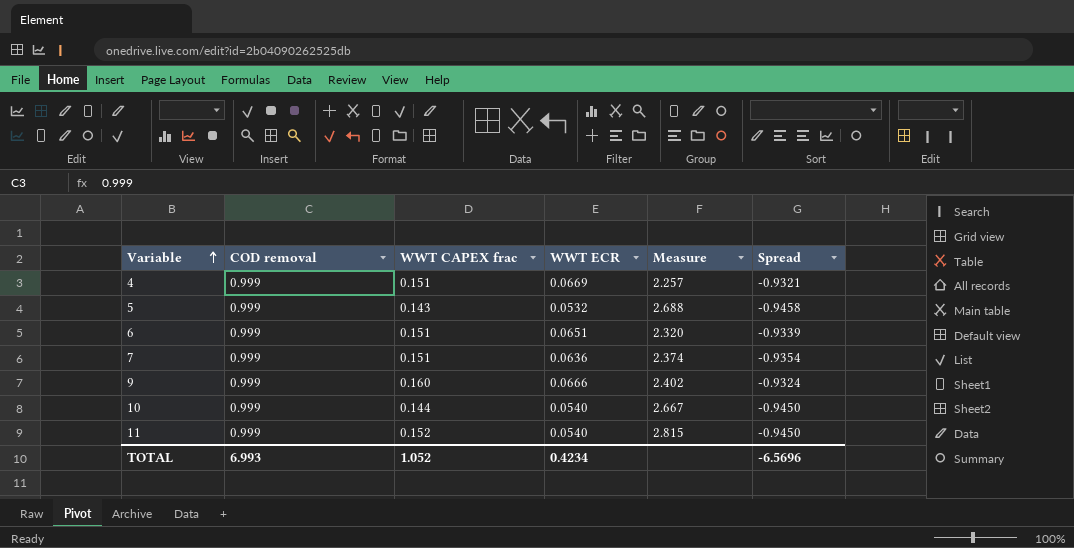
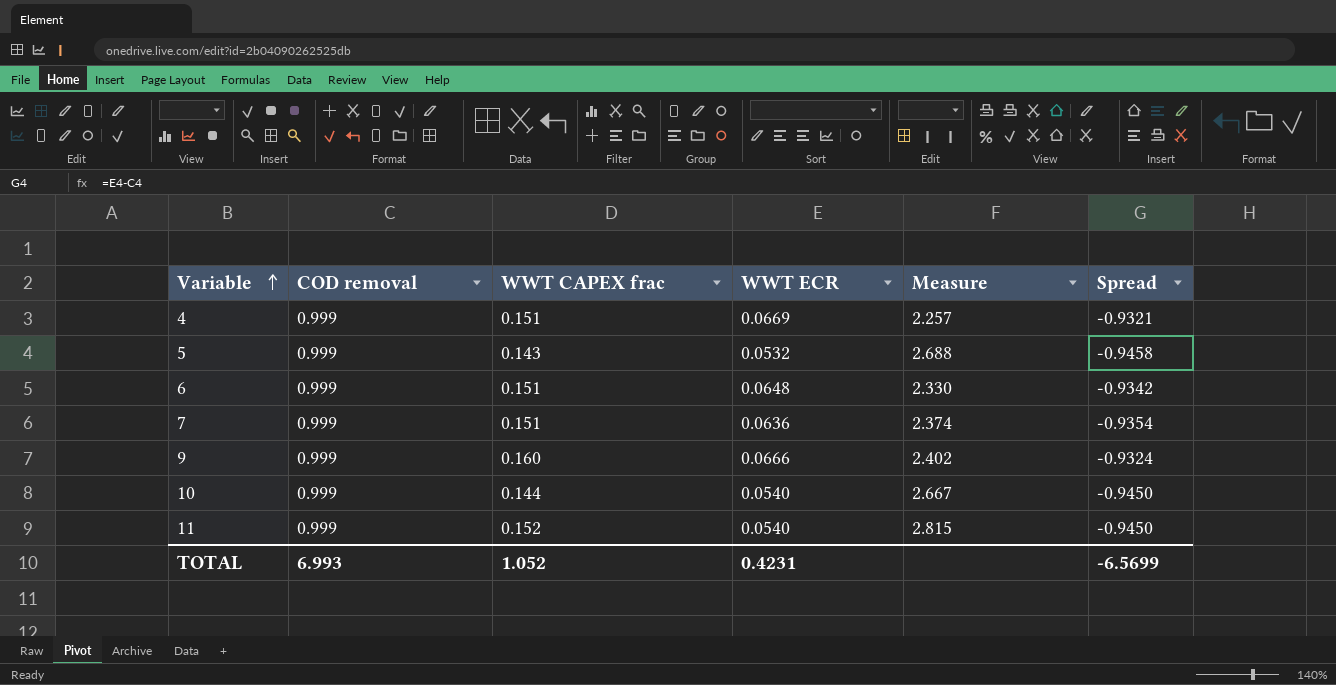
6 | WWT ECR: 0.0651 -> 0.0648
6 | Measure: 2.320 -> 2.330
6 | Spread: -0.9339 -> -0.9342
TOTAL | WWT ECR: 0.4234 -> 0.4231
TOTAL | Spread: -6.5696 -> -6.5699

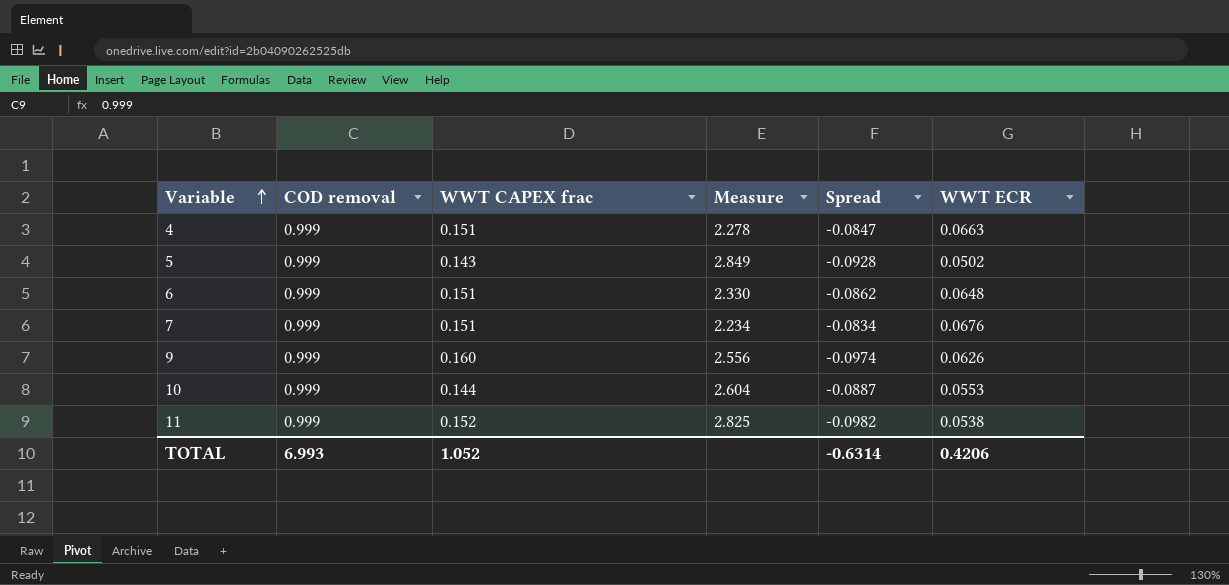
column Spread | formula: [WWT ECR] - [COD removal] -> [WWT ECR] - [WWT CAPEX frac]
column WWT ECR | position: 4 -> 6
4 | Measure: 2.257 -> 2.278
4 | WWT ECR: 0.0669 -> 0.0663
5 | Measure: 2.688 -> 2.849
5 | WWT ECR: 0.0532 -> 0.0502
7 | Measure: 2.374 -> 2.234
7 | WWT ECR: 0.0636 -> 0.0676
9 | Measure: 2.402 -> 2.556
9 | WWT ECR: 0.0666 -> 0.0626
10 | Measure: 2.667 -> 2.604
10 | WWT ECR: 0.0540 -> 0.0553
11 | Measure: 2.815 -> 2.825
11 | WWT ECR: 0.0540 -> 0.0538
TOTAL | Spread: -6.5699 -> -0.6314
TOTAL | WWT ECR: 0.4231 -> 0.4206

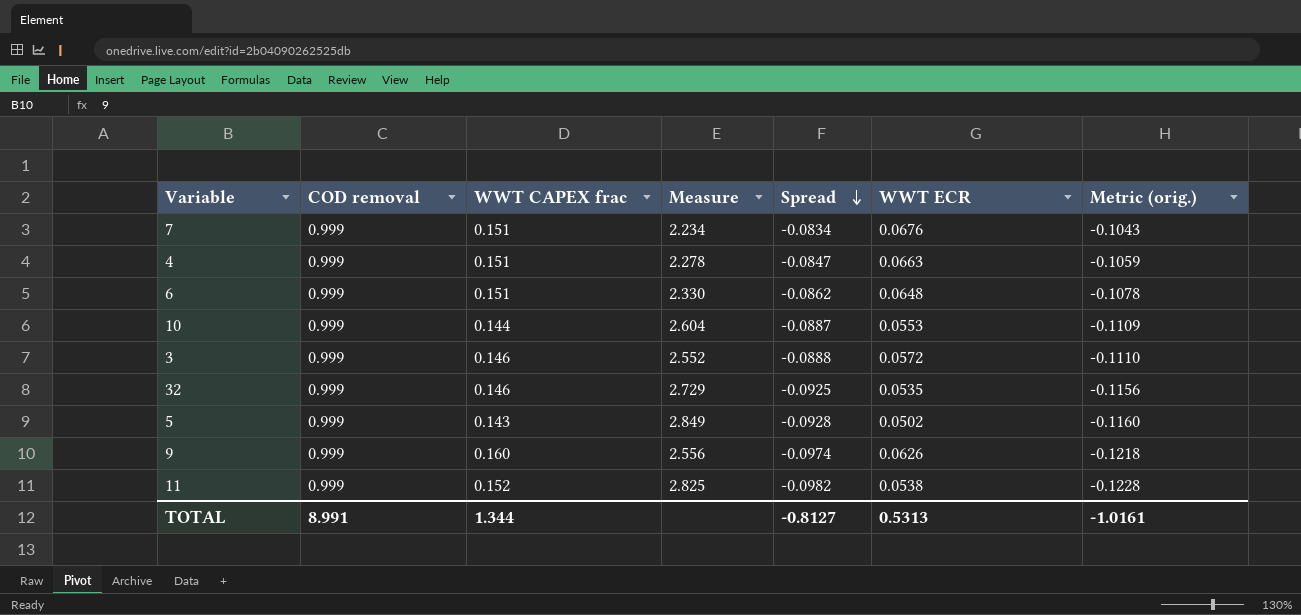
row order: Variable ascending -> Spread descending
column Metric (orig.) | formula: none -> [Spread] * 1.25
row 3: none -> 0.999 | 0.146 | 2.552 | -0.0888 | 0.0572 | -0.1110
row 32: none -> 0.999 | 0.146 | 2.729 | -0.0925 | 0.0535 | -0.1156
TOTAL | COD removal: 6.993 -> 8.991
TOTAL | WWT CAPEX frac: 1.052 -> 1.344
TOTAL | Spread: -0.6314 -> -0.8127
TOTAL | WWT ECR: 0.4206 -> 0.5313

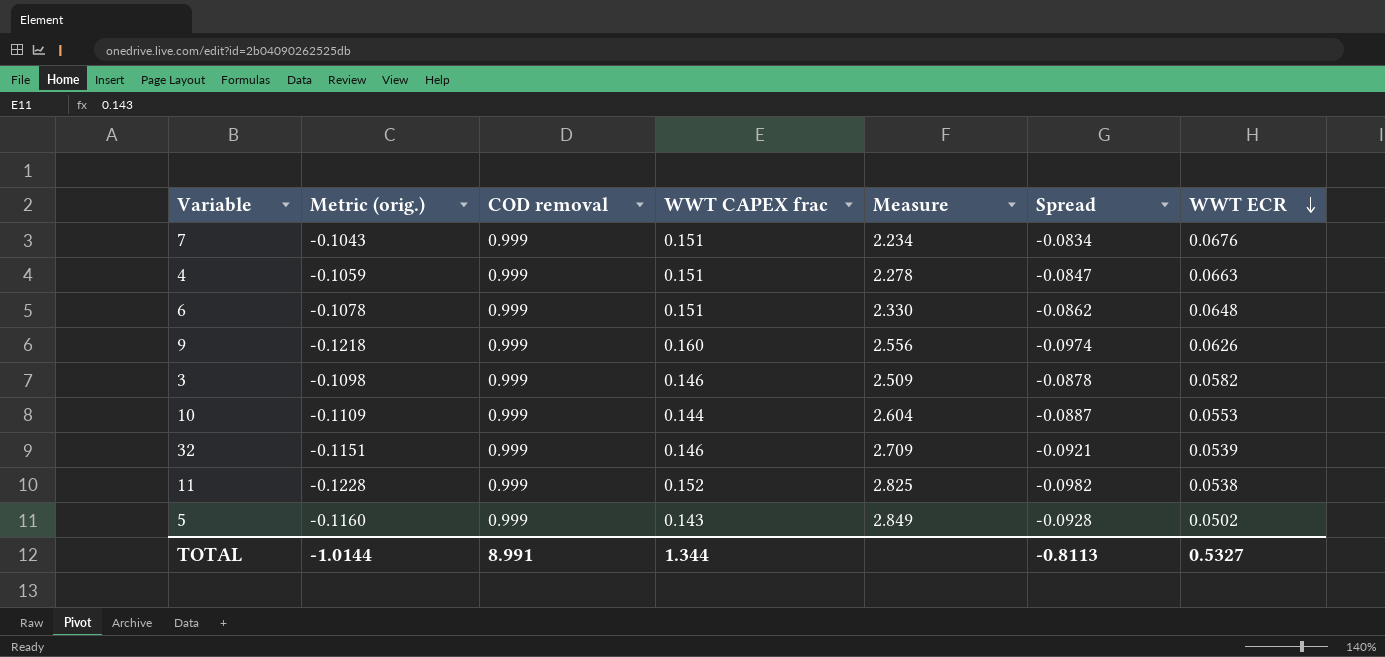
row order: Spread descending -> WWT ECR descending
column Metric (orig.) | position: 7 -> 2
3 | Metric (orig.): -0.1110 -> -0.1098
3 | Measure: 2.552 -> 2.509
3 | Spread: -0.0888 -> -0.0878
3 | WWT ECR: 0.0572 -> 0.0582
32 | Metric (orig.): -0.1156 -> -0.1151
32 | Measure: 2.729 -> 2.709
32 | Spread: -0.0925 -> -0.0921
32 | WWT ECR: 0.0535 -> 0.0539
TOTAL | Metric (orig.): -1.0161 -> -1.0144
TOTAL | Spread: -0.8127 -> -0.8113
TOTAL | WWT ECR: 0.5313 -> 0.5327

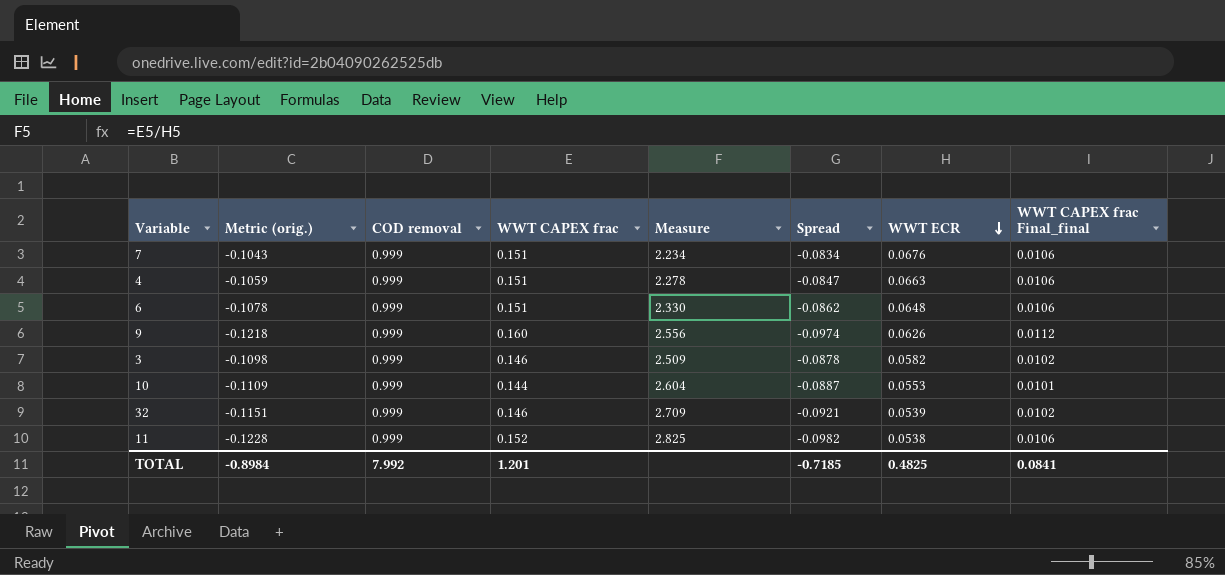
column WWT CAPEX frac Final_final | formula: none -> [WWT CAPEX frac] * 0.07
row 5: -0.1160 | 0.999 | 0.143 | 2.849 | -0.0928 | 0.0502 -> none
TOTAL | Metric (orig.): -1.0144 -> -0.8984
TOTAL | COD removal: 8.991 -> 7.992
TOTAL | WWT CAPEX frac: 1.344 -> 1.201
TOTAL | Spread: -0.8113 -> -0.7185
TOTAL | WWT ECR: 0.5327 -> 0.4825

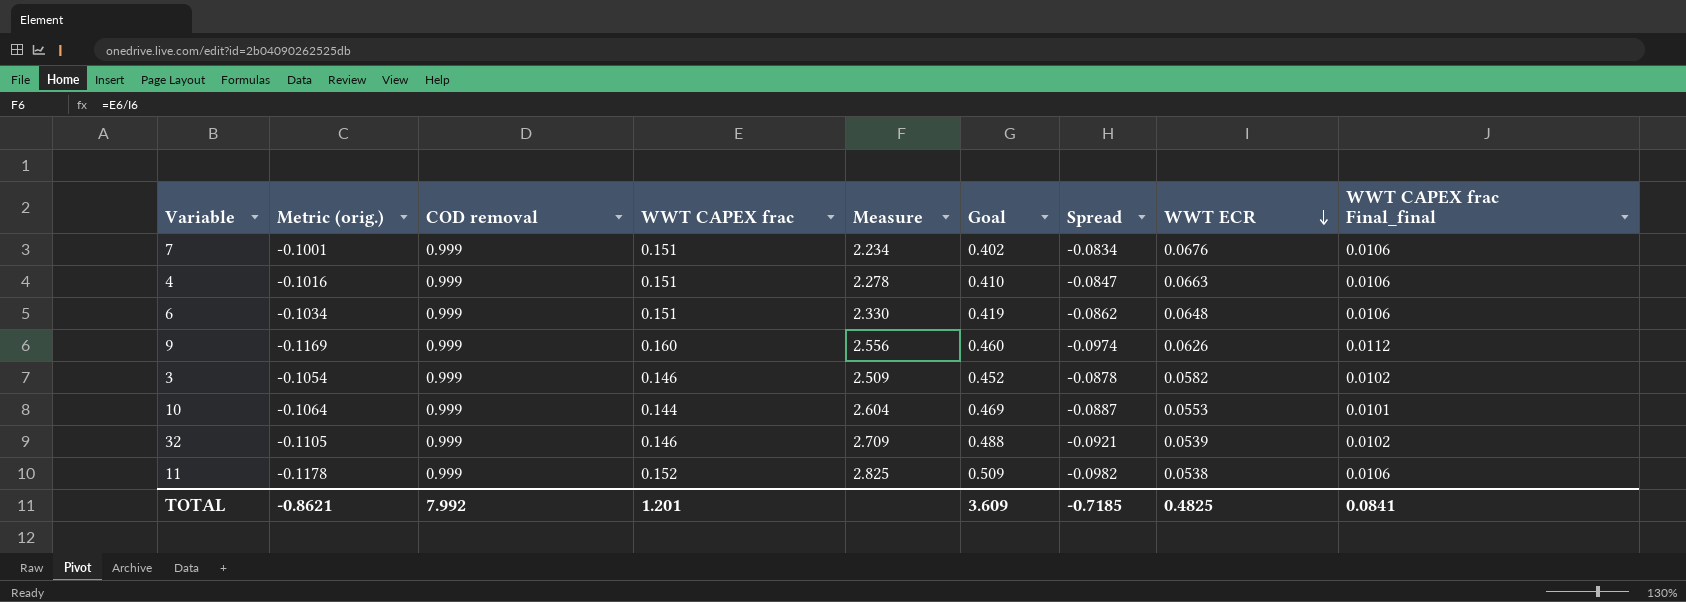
column Metric (orig.) | formula: [Spread] * 1.25 -> [Spread] * 1.2
column Goal | formula: none -> [Measure] * 0.18
TOTAL | Metric (orig.): -0.8984 -> -0.8621

